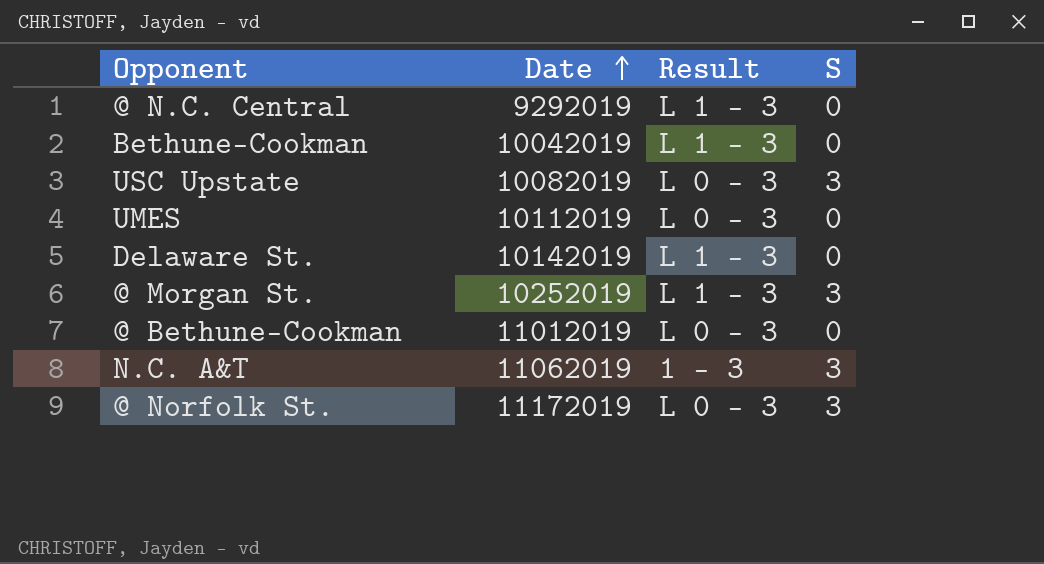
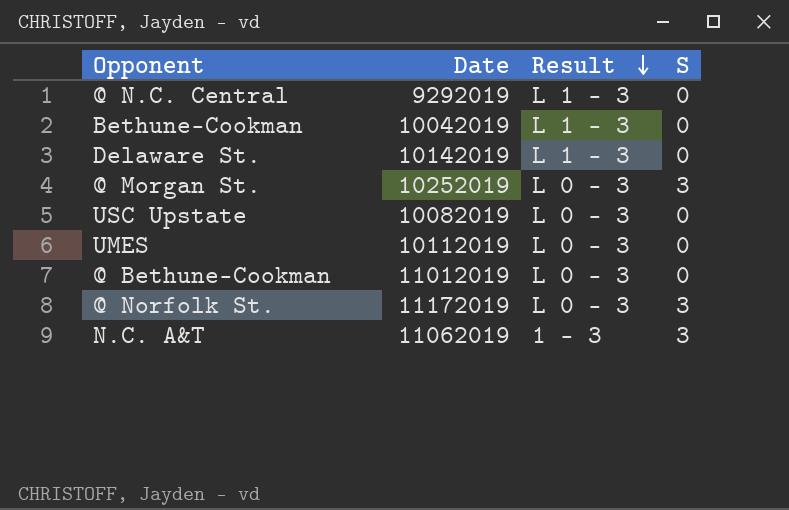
row order: Date ascending -> Result descending
@ Morgan St. | Result: L 1 - 3 -> L 0 - 3
USC Upstate | S: 3 -> 0

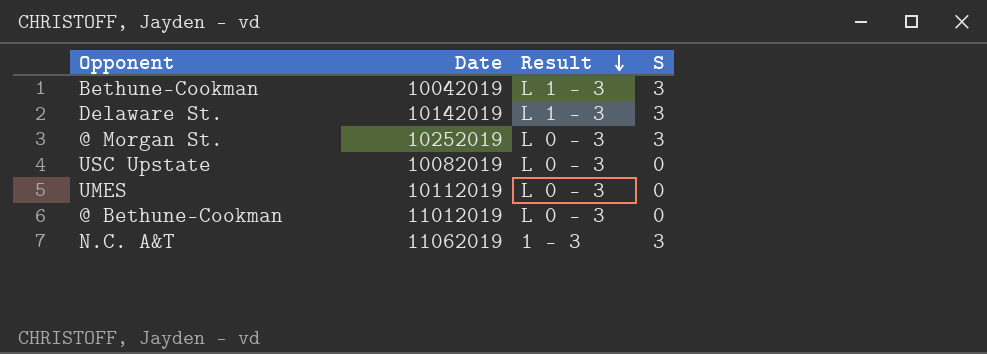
row @ N.C. Central: 9292019 | L 1 - 3 | 0 -> none
row @ Norfolk St.: 11172019 | L 0 - 3 | 3 -> none
Bethune-Cookman | S: 0 -> 3
Delaware St. | S: 0 -> 3

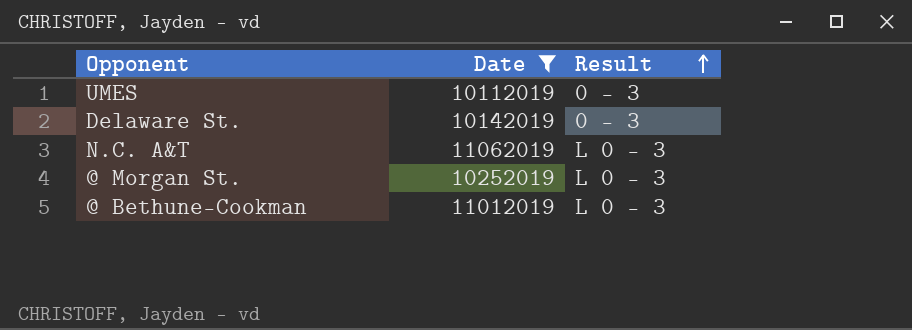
filter: none -> Date >= 10112019
row order: Result descending -> Result ascending
column S | position: 4 -> none
UMES | Result: L 0 - 3 -> 0 - 3
Delaware St. | Result: L 1 - 3 -> 0 - 3
N.C. A&T | Result: 1 - 3 -> L 0 - 3

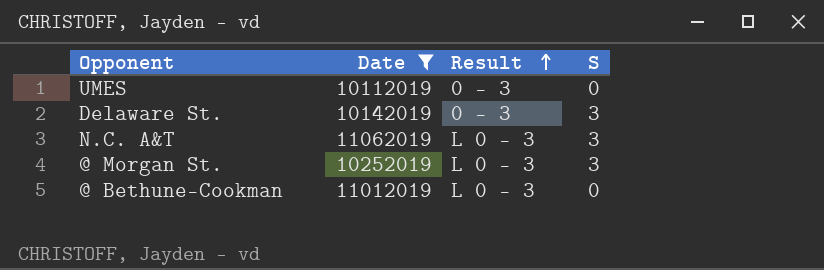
column S | position: none -> 4

